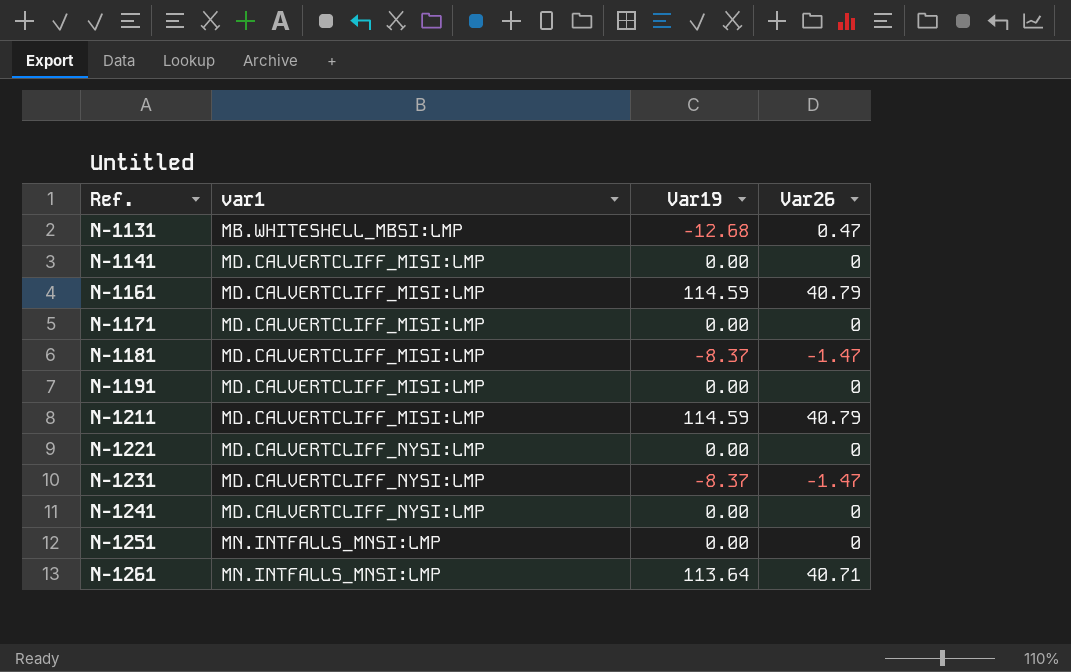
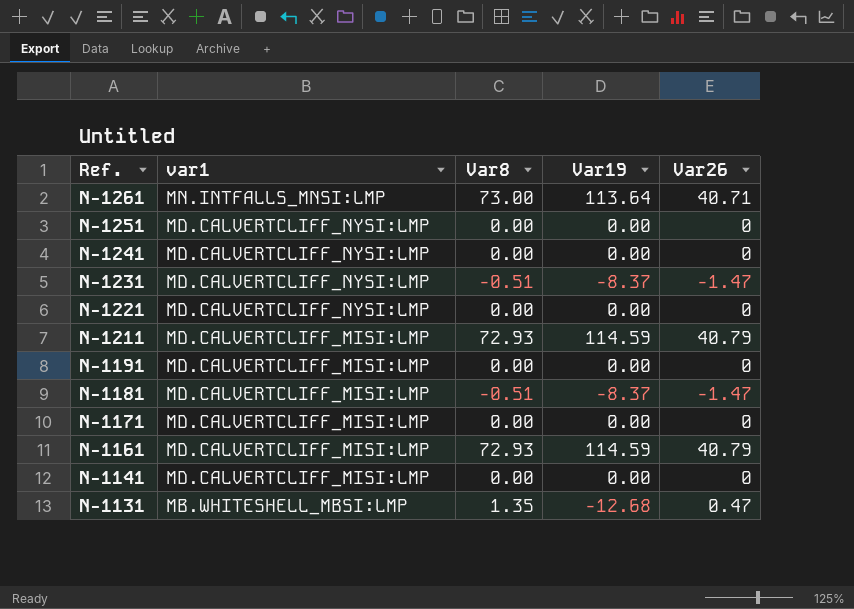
row order: Ref. ascending -> Ref. descending
column Var8 | position: none -> 3
N-1251 | var1: MN.INTFALLS_MNSI:LMP -> MD.CALVERTCLIFF_NYSI:LMP

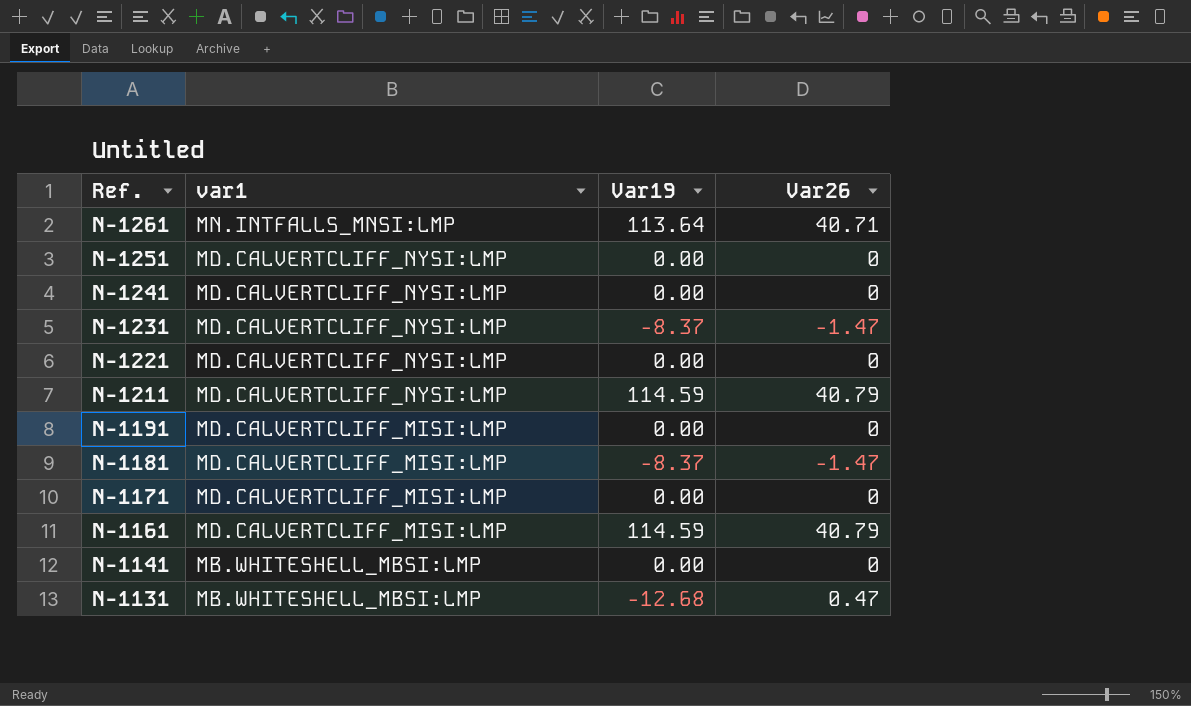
column Var8 | position: 3 -> none
N-1211 | var1: MD.CALVERTCLIFF_MISI:LMP -> MD.CALVERTCLIFF_NYSI:LMP
N-1141 | var1: MD.CALVERTCLIFF_MISI:LMP -> MB.WHITESHELL_MBSI:LMP

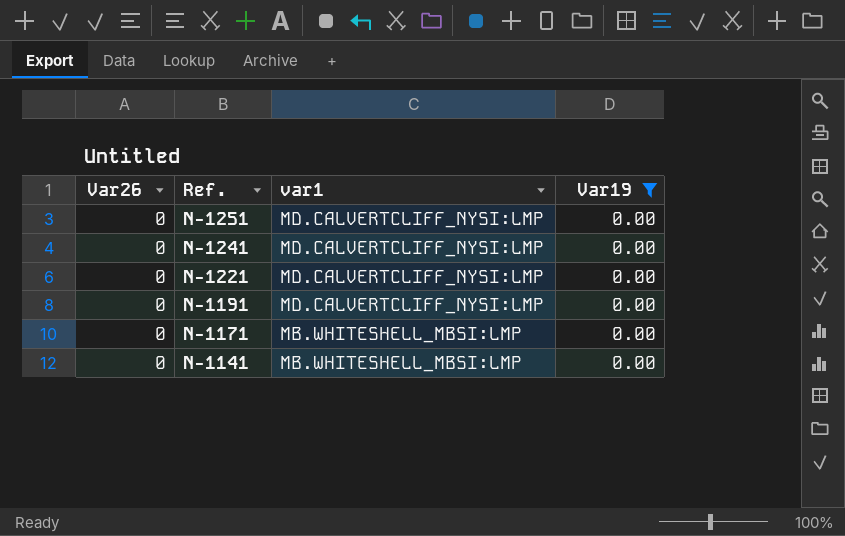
filter: none -> Var19 = 0.00
column Var26 | position: 4 -> 1
N-1191 | var1: MD.CALVERTCLIFF_MISI:LMP -> MD.CALVERTCLIFF_NYSI:LMP
N-1171 | var1: MD.CALVERTCLIFF_MISI:LMP -> MB.WHITESHELL_MBSI:LMP

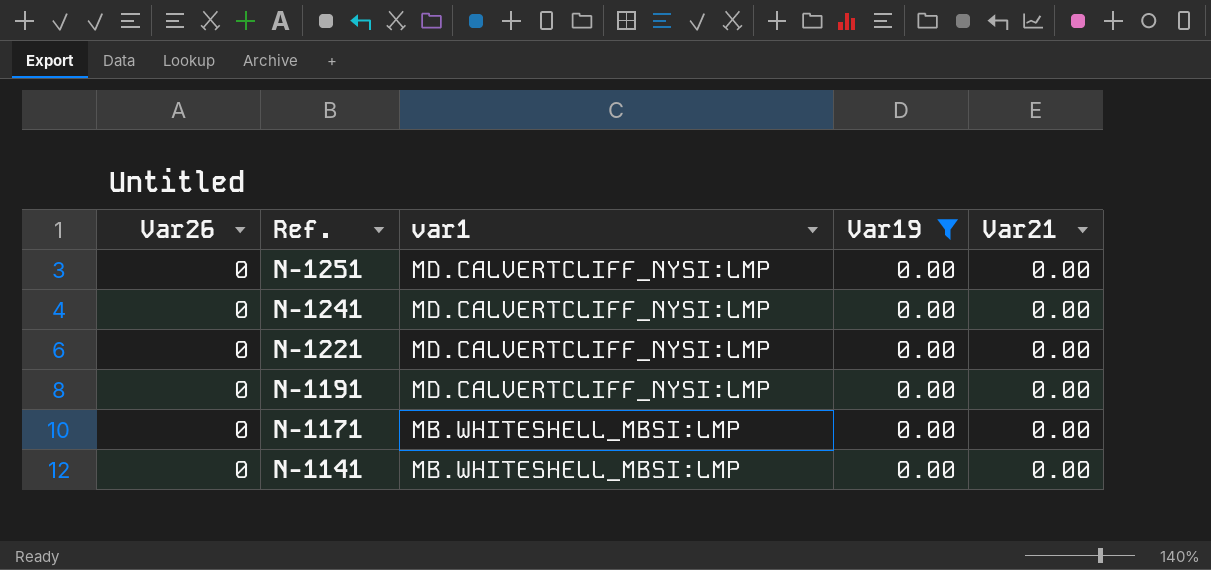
column Var21 | position: none -> 5

